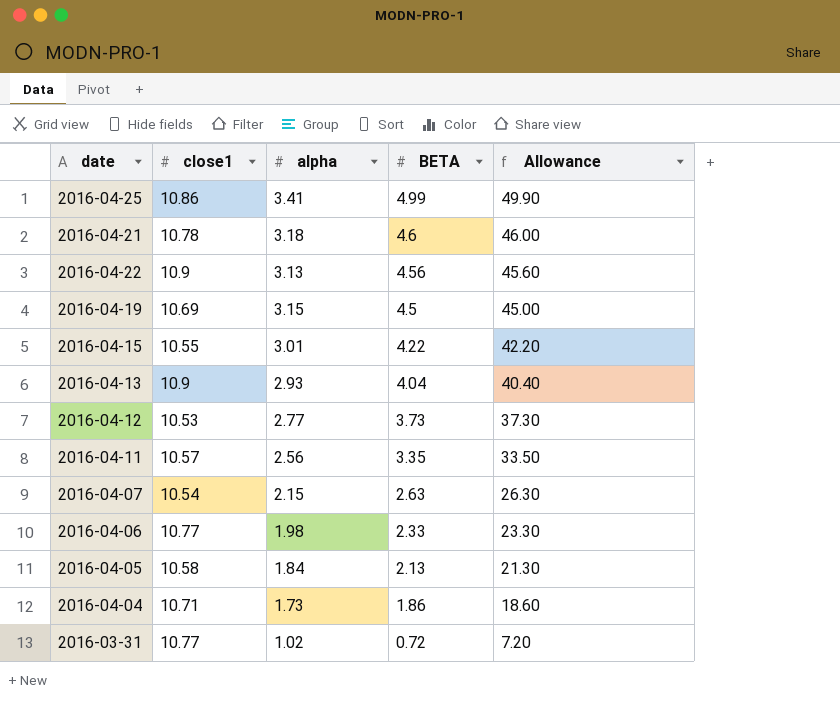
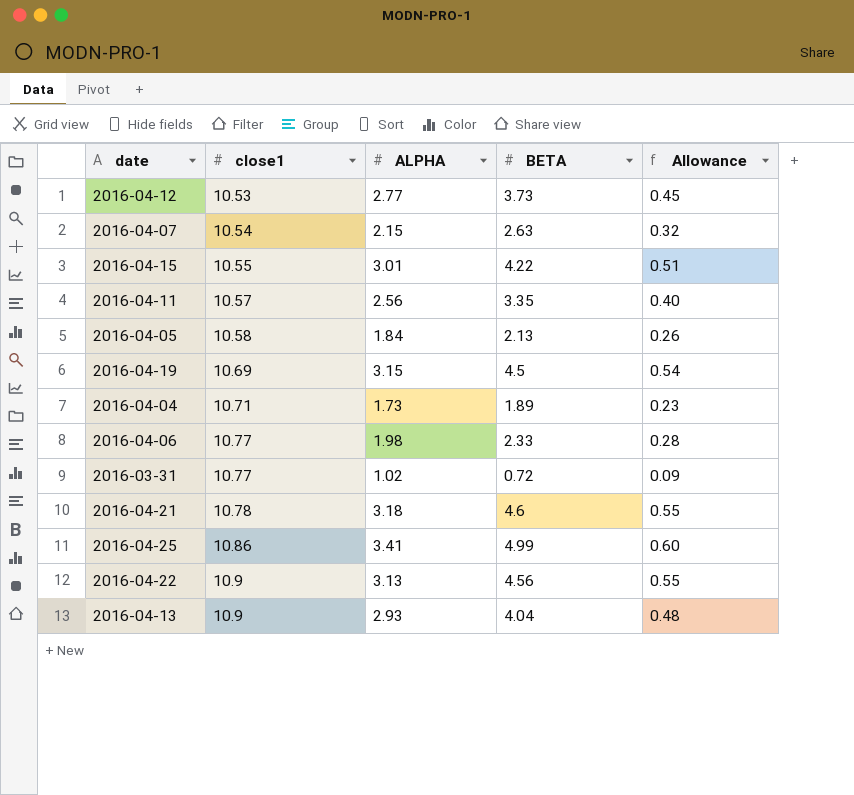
row order: BETA descending -> close1 ascending
column name: alpha -> ALPHA
column Allowance | formula: [BETA] * 10 -> [BETA] * 0.12
2016-04-04 | BETA: 1.86 -> 1.89

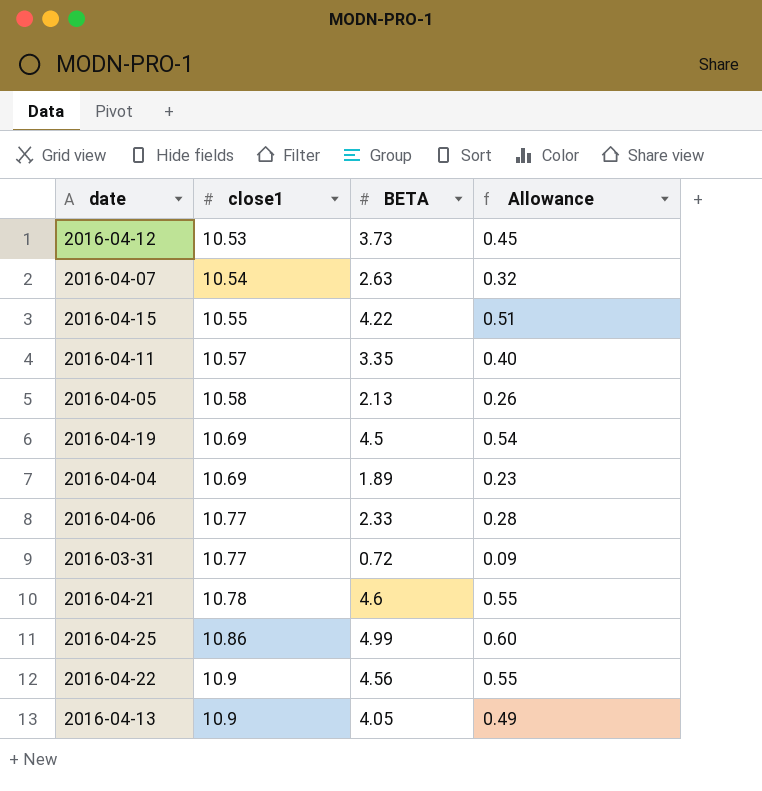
column ALPHA | position: 3 -> none
2016-04-04 | close1: 10.71 -> 10.69
2016-04-13 | BETA: 4.04 -> 4.05
2016-04-13 | Allowance: 0.48 -> 0.49

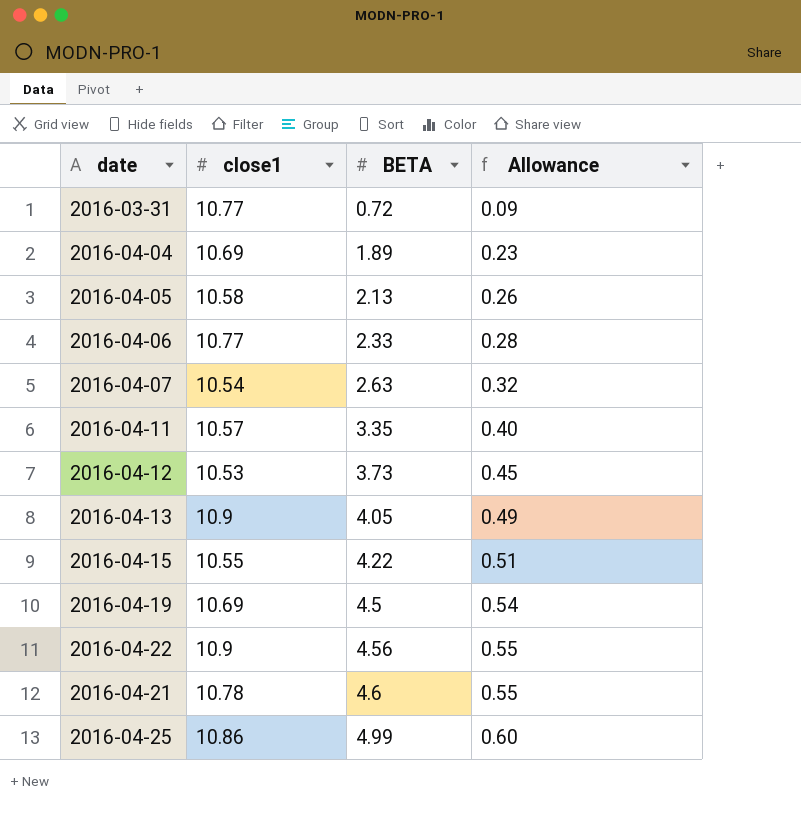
row order: close1 ascending -> BETA ascending

